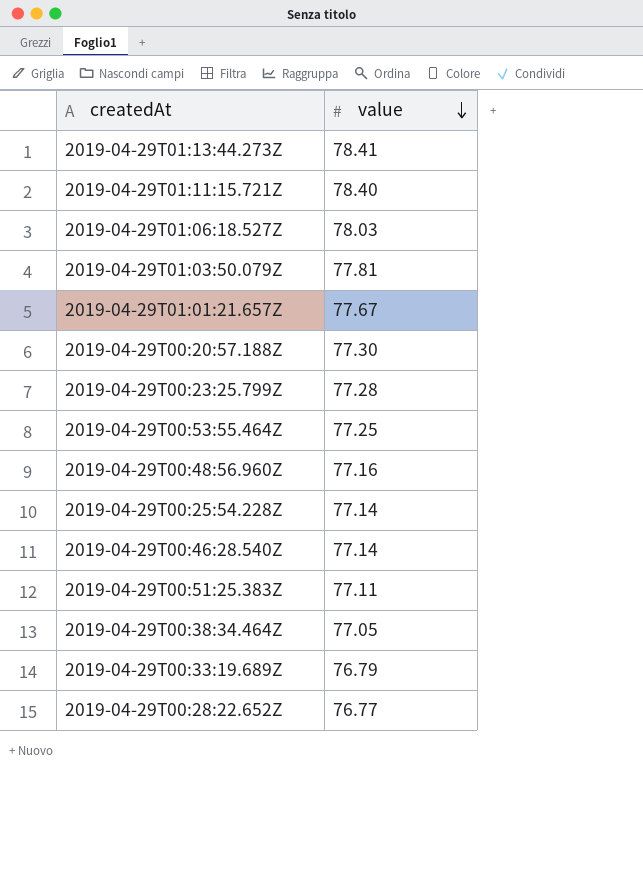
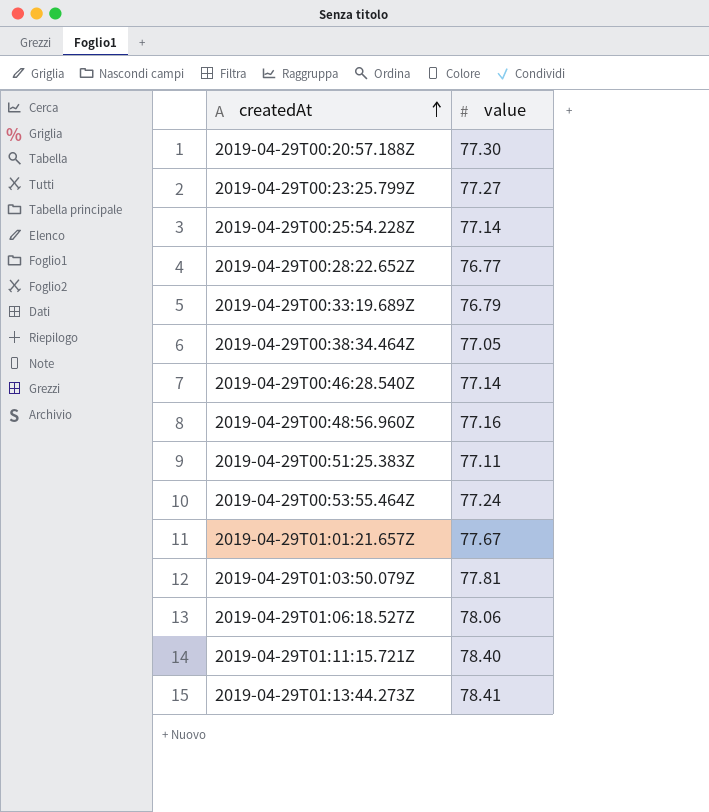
row order: value descending -> createdAt ascending
2019-04-29T00:23:25.799Z | value: 77.28 -> 77.27
2019-04-29T00:53:55.464Z | value: 77.25 -> 77.24
2019-04-29T01:06:18.527Z | value: 78.03 -> 78.06

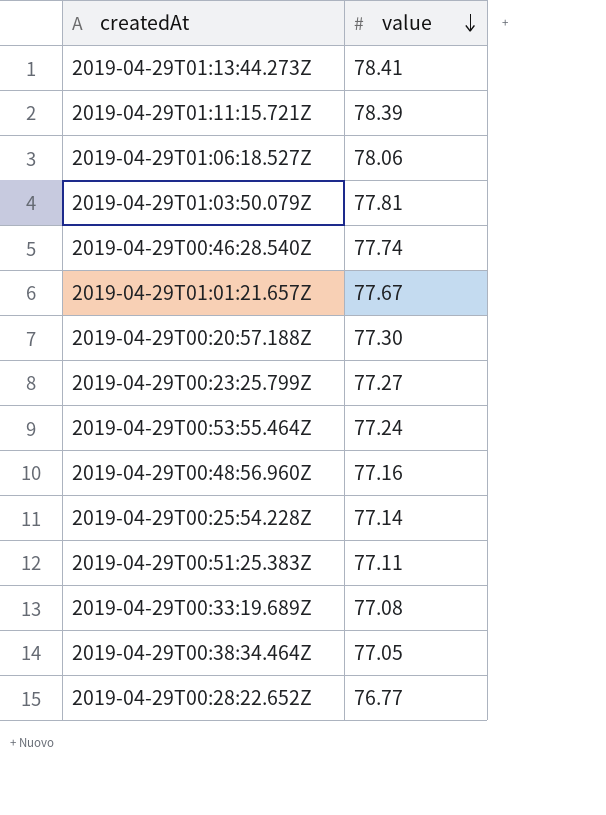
row order: createdAt ascending -> value descending
2019-04-29T01:11:15.721Z | value: 78.40 -> 78.39
2019-04-29T00:46:28.540Z | value: 77.14 -> 77.74
2019-04-29T00:33:19.689Z | value: 76.79 -> 77.08

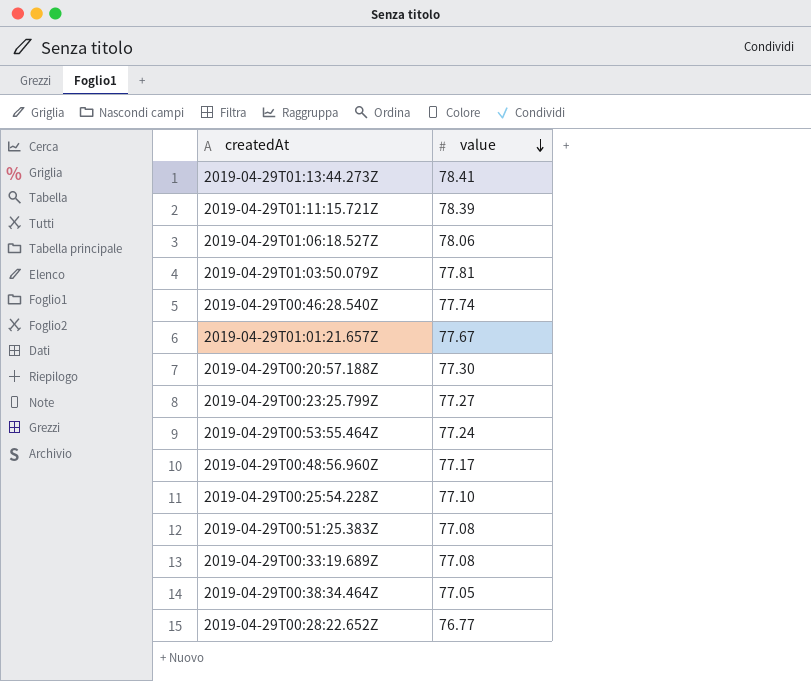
2019-04-29T00:48:56.960Z | value: 77.16 -> 77.17
2019-04-29T00:25:54.228Z | value: 77.14 -> 77.10
2019-04-29T00:51:25.383Z | value: 77.11 -> 77.08

